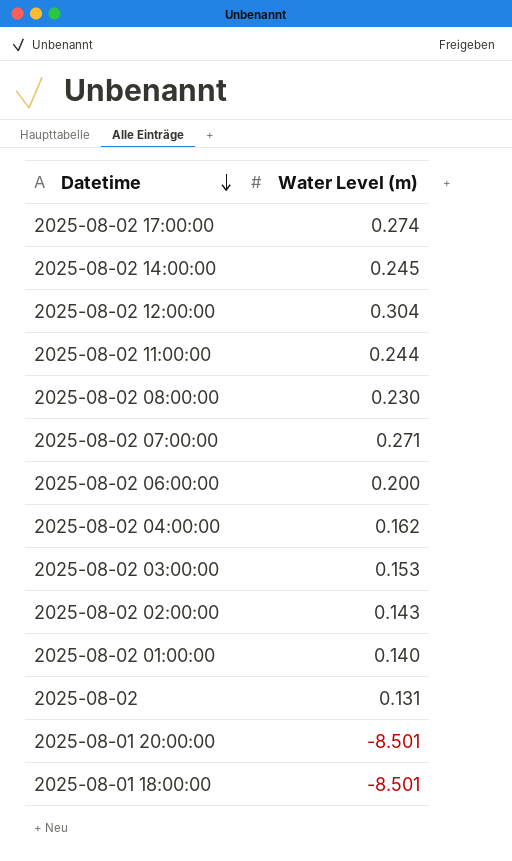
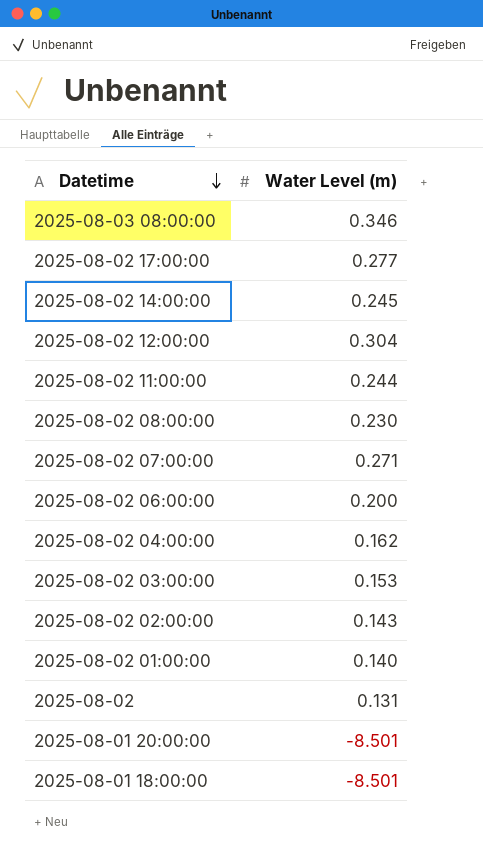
row 2025-08-03 08:00:00: none -> 0.346
2025-08-02 17:00:00 | Water Level (m): 0.274 -> 0.277

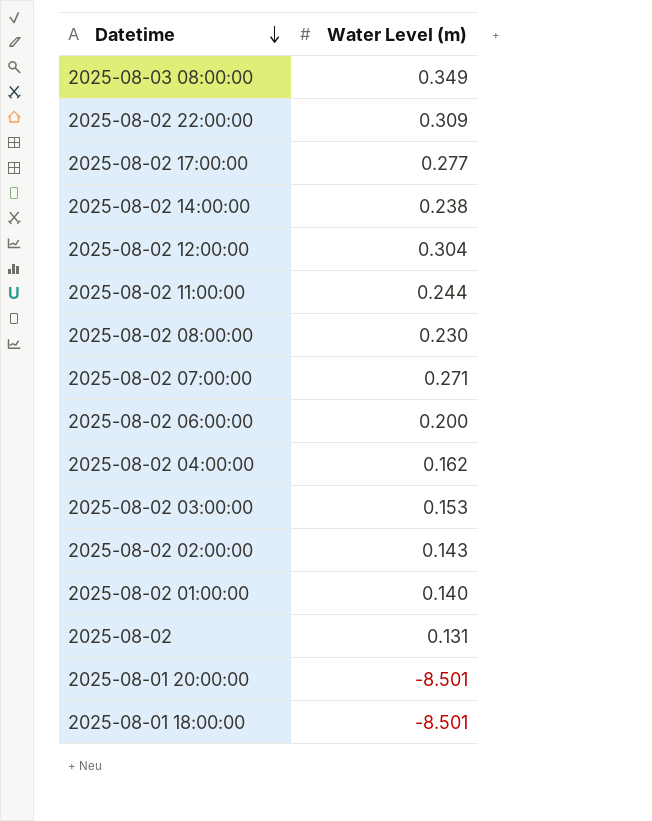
2025-08-03 08:00:00 | Water Level (m): 0.346 -> 0.349
row 2025-08-02 22:00:00: none -> 0.309
2025-08-02 14:00:00 | Water Level (m): 0.245 -> 0.238

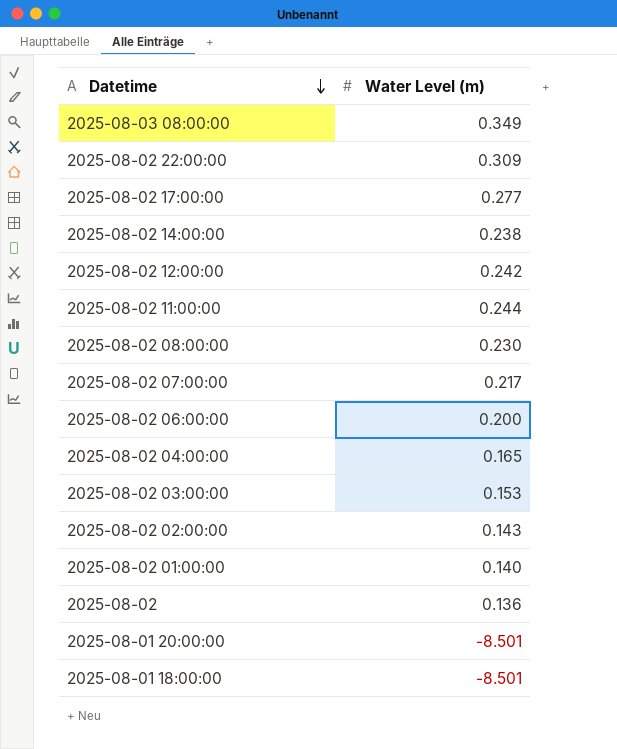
2025-08-02 12:00:00 | Water Level (m): 0.304 -> 0.242
2025-08-02 07:00:00 | Water Level (m): 0.271 -> 0.217
2025-08-02 04:00:00 | Water Level (m): 0.162 -> 0.165
2025-08-02 | Water Level (m): 0.131 -> 0.136

